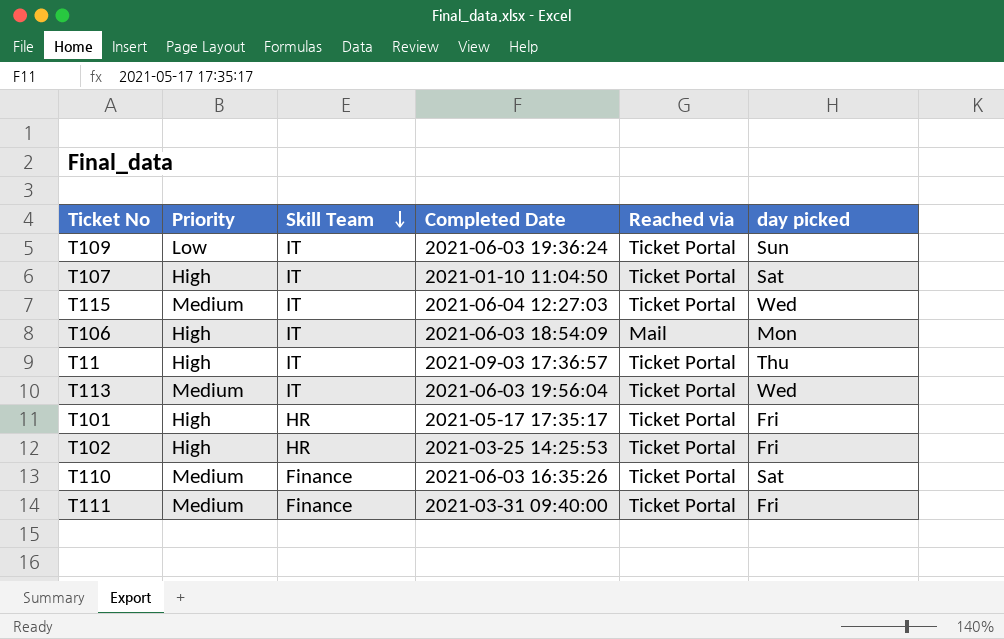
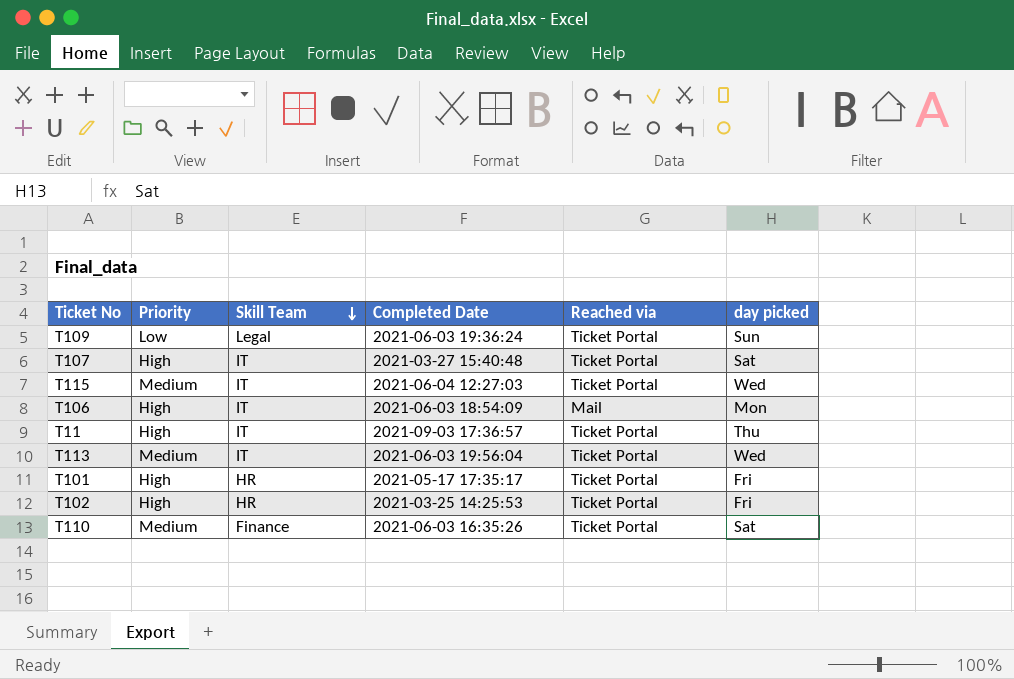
row T111: Medium | Finance | 2021-03-31 09:40:00 | Ticket Portal | Fri -> none
T109 | Skill Team: IT -> Legal
T107 | Completed Date: 2021-01-10 11:04:50 -> 2021-03-27 15:40:48

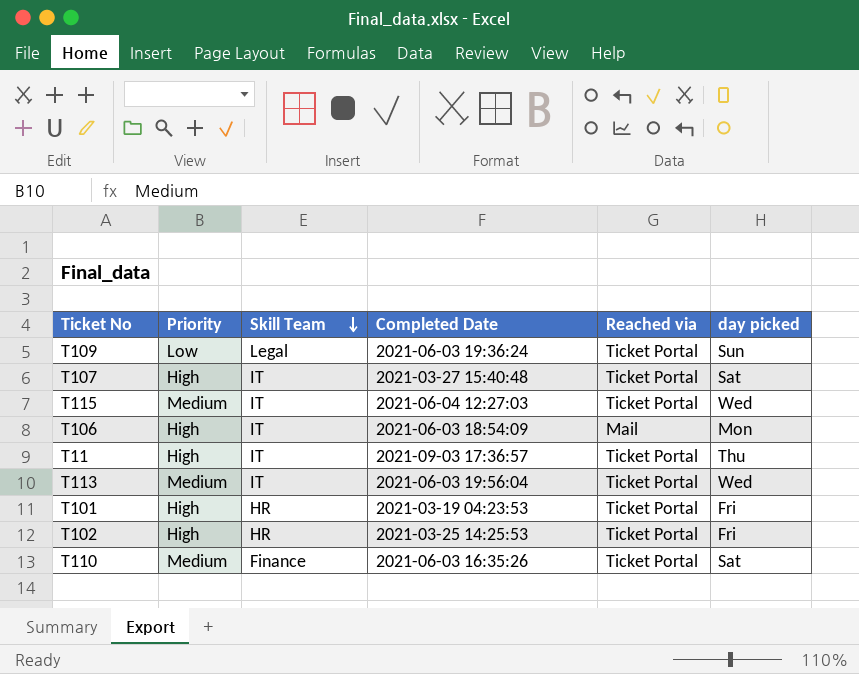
T101 | Completed Date: 2021-05-17 17:35:17 -> 2021-03-19 04:23:53

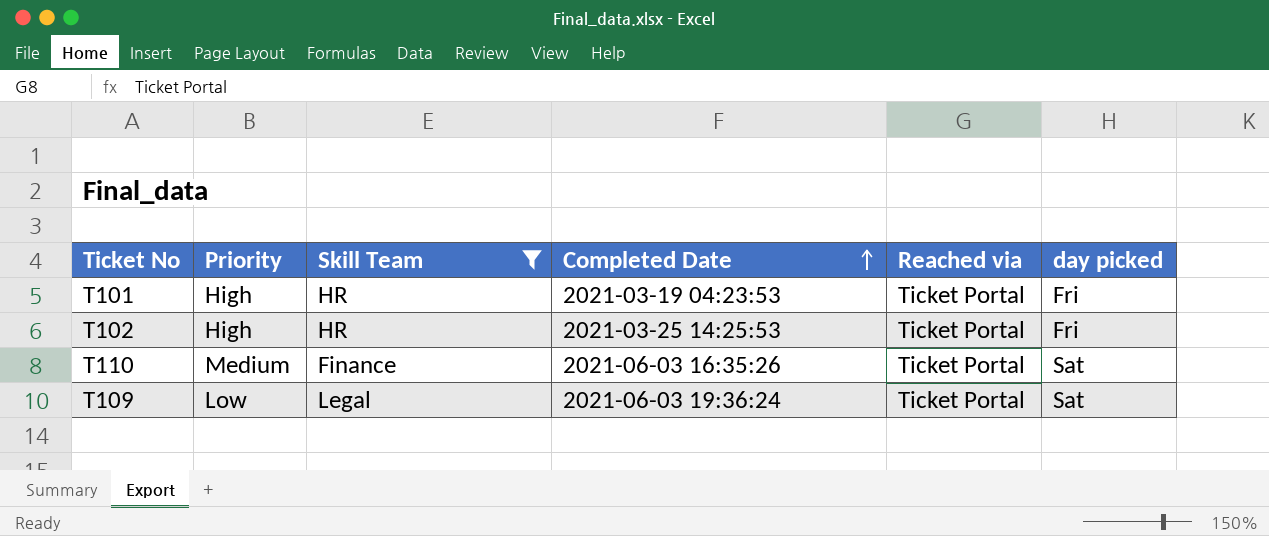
filter: none -> Skill Team != IT
row order: Skill Team descending -> Completed Date ascending
T109 | day picked: Sun -> Sat

